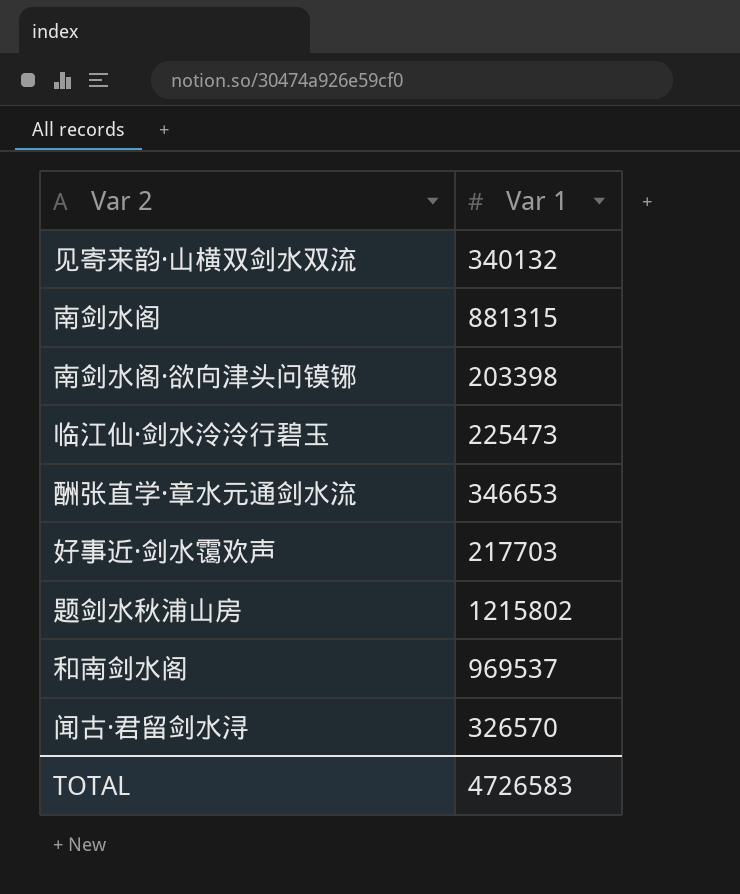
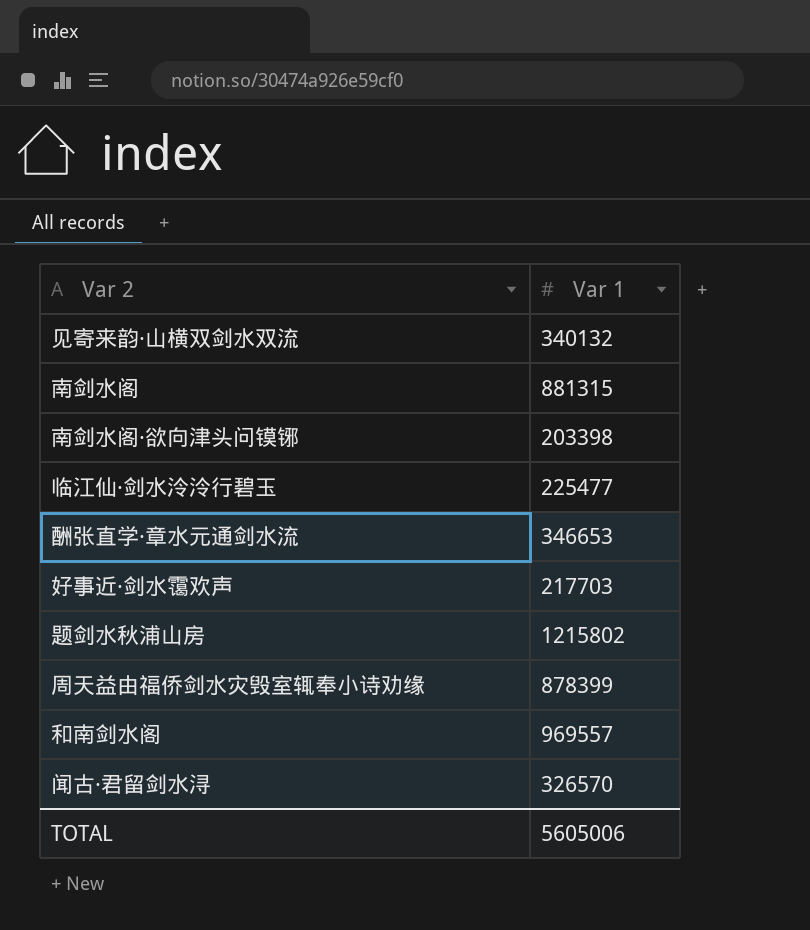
临江仙·剑水泠泠行碧玉 | Var 1: 225473 -> 225477
row 周天益由福侨剑水灾毁室辄奉小诗劝缘: none -> 878399
和南剑水阁 | Var 1: 969537 -> 969557
TOTAL | Var 1: 4726583 -> 5605006

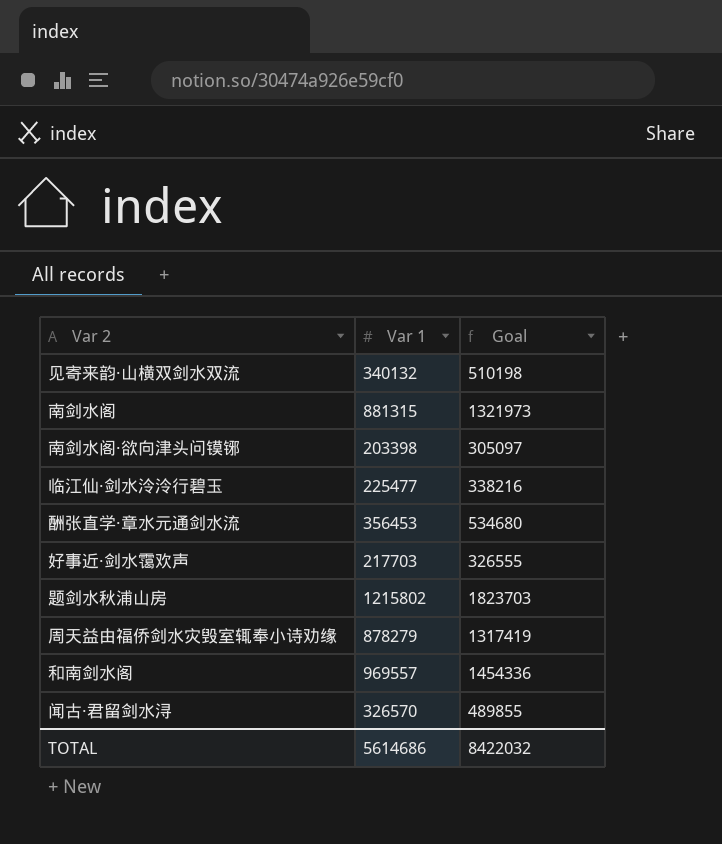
column Goal | formula: none -> [Var 1] * 1.5
酬张直学·章水元通剑水流 | Var 1: 346653 -> 356453
周天益由福侨剑水灾毁室辄奉小诗劝缘 | Var 1: 878399 -> 878279
TOTAL | Var 1: 5605006 -> 5614686

